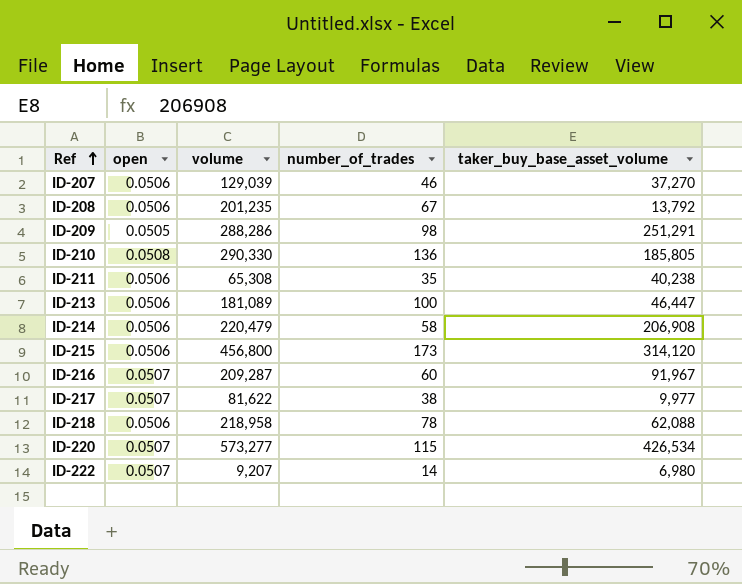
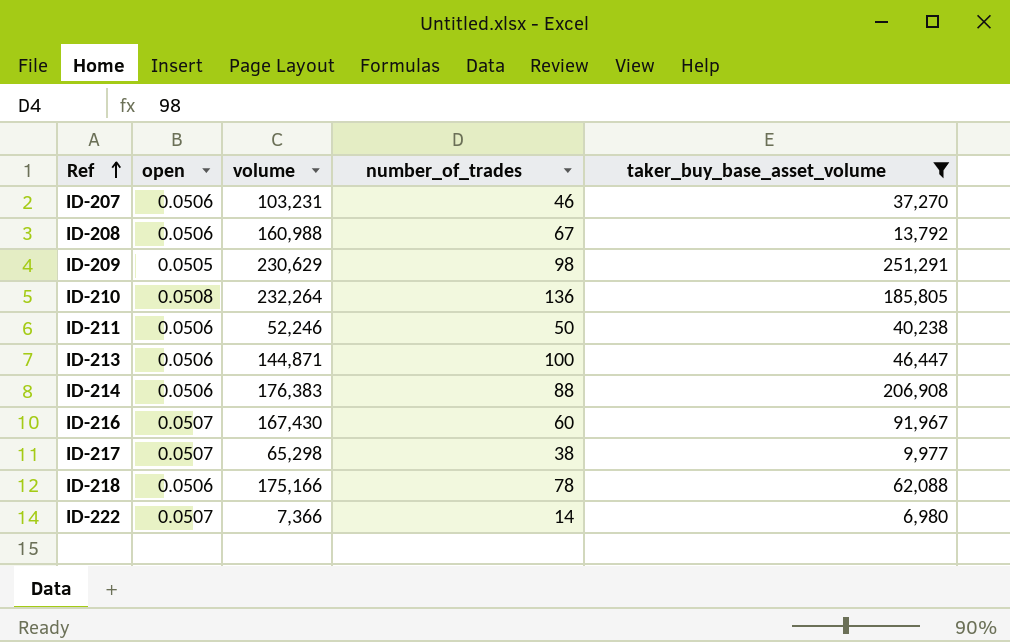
filter: none -> taker_buy_base_asset_volume <= 251,291
ID-207 | volume: 129,039 -> 103,231
ID-208 | volume: 201,235 -> 160,988
ID-209 | volume: 288,286 -> 230,629
ID-210 | volume: 290,330 -> 232,264
ID-211 | volume: 65,308 -> 52,246
ID-211 | number_of_trades: 35 -> 50
ID-213 | volume: 181,089 -> 144,871
ID-214 | volume: 220,479 -> 176,383
ID-214 | number_of_trades: 58 -> 88
ID-216 | volume: 209,287 -> 167,430
ID-217 | volume: 81,622 -> 65,298
ID-218 | volume: 218,958 -> 175,166
ID-222 | volume: 9,207 -> 7,366

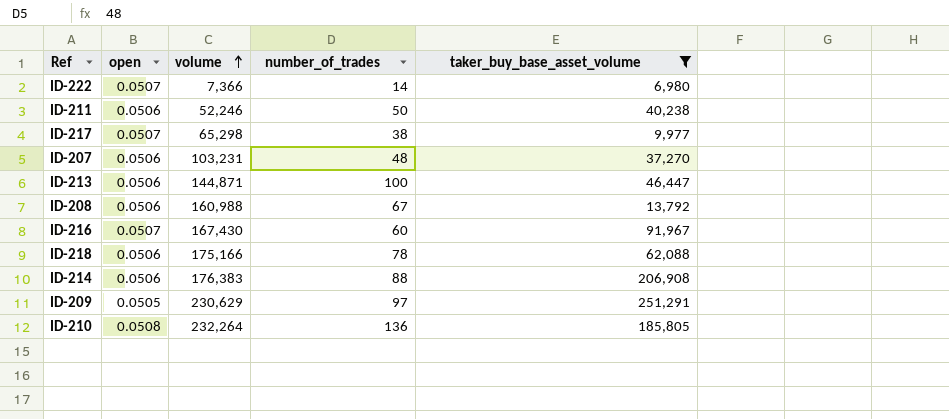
row order: Ref ascending -> volume ascending
ID-207 | number_of_trades: 46 -> 48
ID-209 | number_of_trades: 98 -> 97

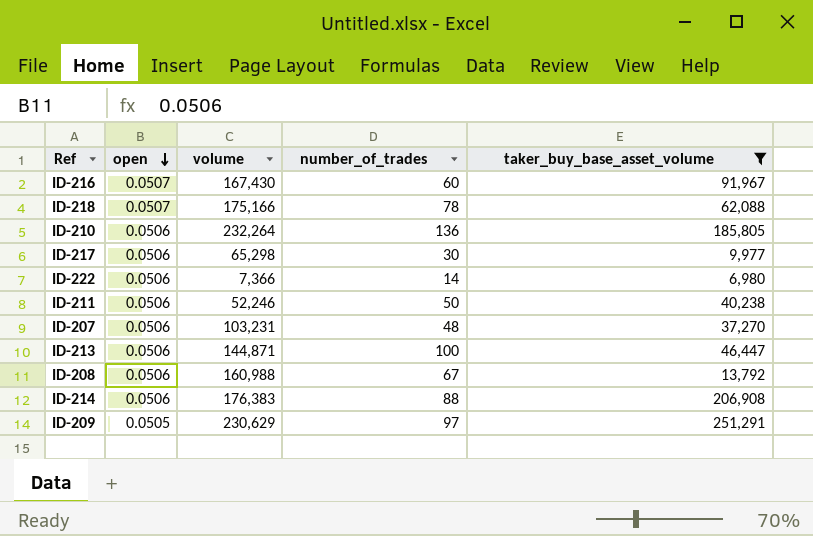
row order: volume ascending -> open descending
ID-218 | open: 0.0506 -> 0.0507
ID-210 | open: 0.0508 -> 0.0506
ID-217 | open: 0.0507 -> 0.0506
ID-217 | number_of_trades: 38 -> 30
ID-222 | open: 0.0507 -> 0.0506

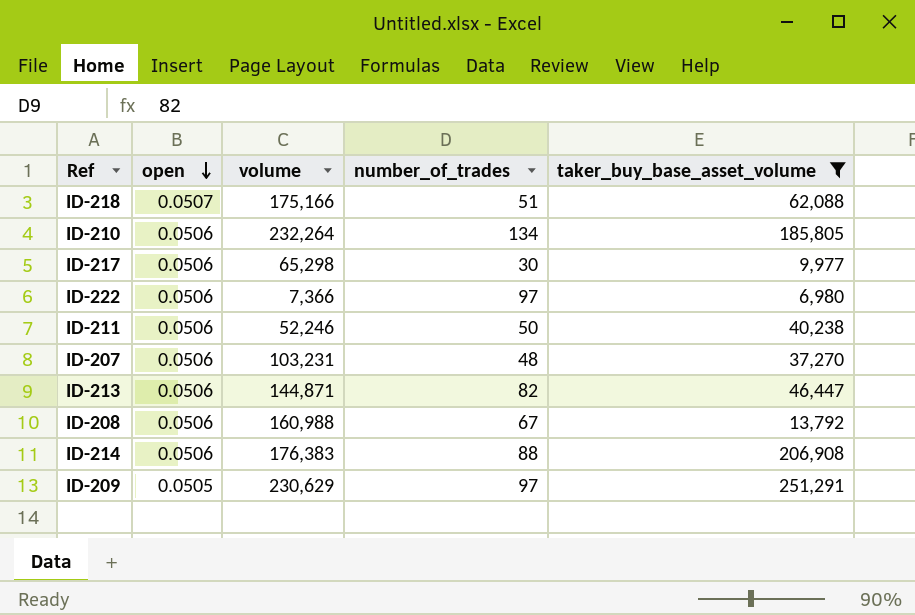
row ID-216: 0.0507 | 167,430 | 60 | 91,967 -> none
ID-218 | number_of_trades: 78 -> 51
ID-210 | number_of_trades: 136 -> 134
ID-222 | number_of_trades: 14 -> 97
ID-213 | number_of_trades: 100 -> 82

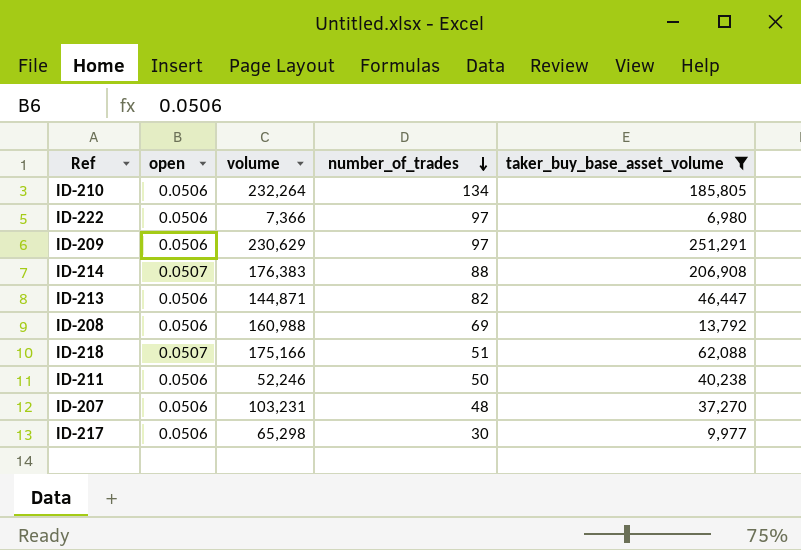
row order: open descending -> number_of_trades descending
ID-209 | open: 0.0505 -> 0.0506
ID-214 | open: 0.0506 -> 0.0507
ID-208 | number_of_trades: 67 -> 69

